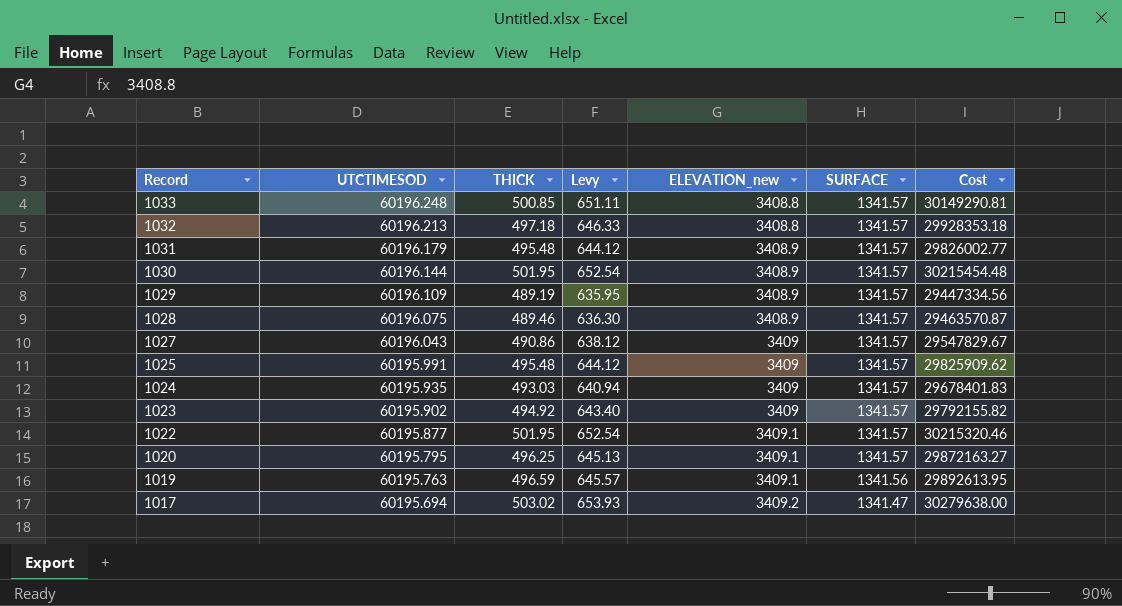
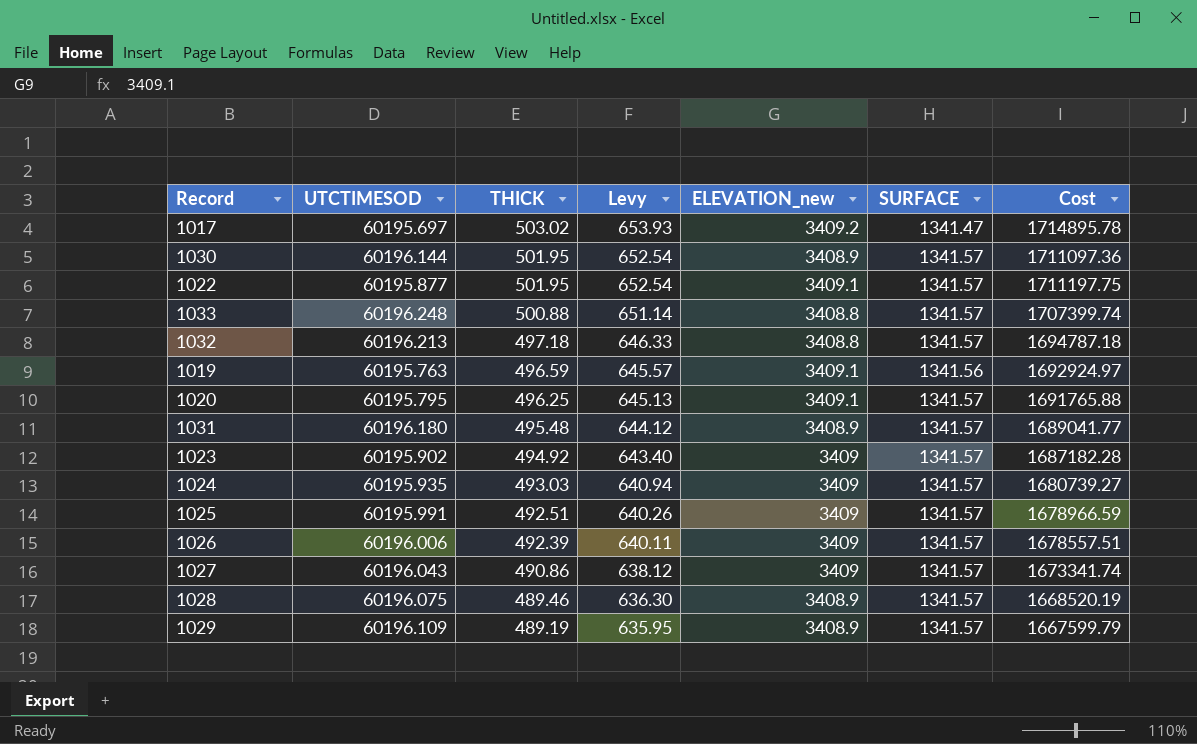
row order: Record descending -> THICK descending
column Cost | formula: [UTCTIMESOD] * [THICK] -> [THICK] * [ELEVATION_new]
1017 | UTCTIMESOD: 60195.694 -> 60195.697
1033 | THICK: 500.85 -> 500.88
1033 | Levy: 651.11 -> 651.14
1031 | UTCTIMESOD: 60196.179 -> 60196.180
1025 | THICK: 495.48 -> 492.51
1025 | Levy: 644.12 -> 640.26
row 1026: none -> 60196.006 | 492.39 | 640.11 | 3409 | 1341.57 | 1678557.51

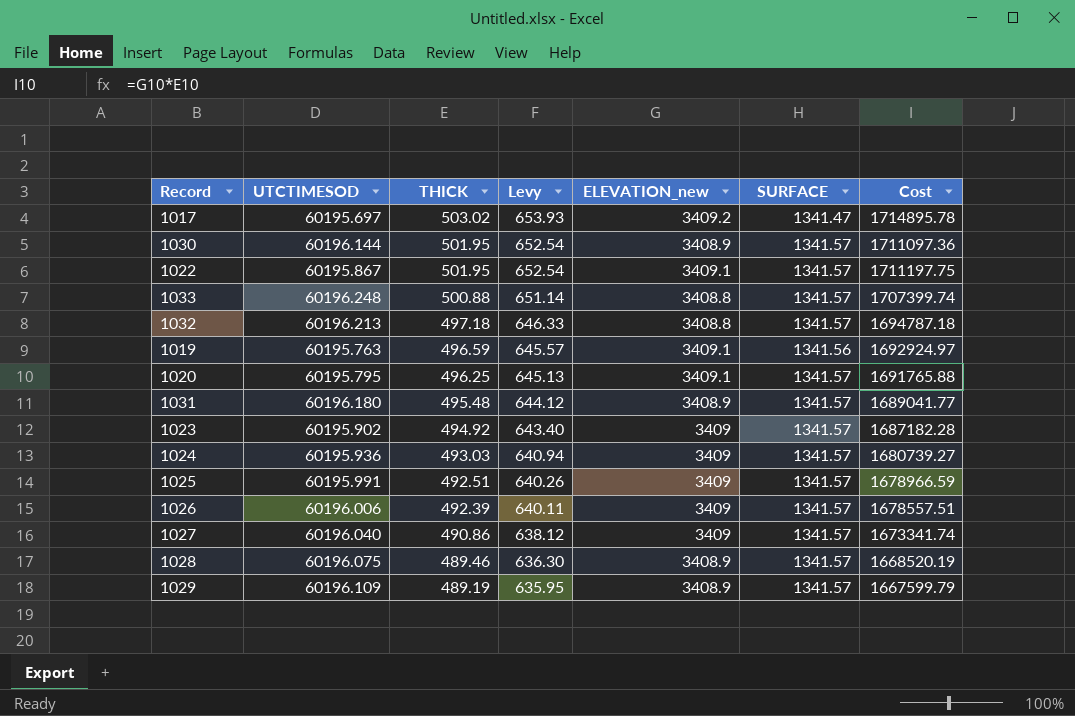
1022 | UTCTIMESOD: 60195.877 -> 60195.867
1024 | UTCTIMESOD: 60195.935 -> 60195.936
1027 | UTCTIMESOD: 60196.043 -> 60196.040

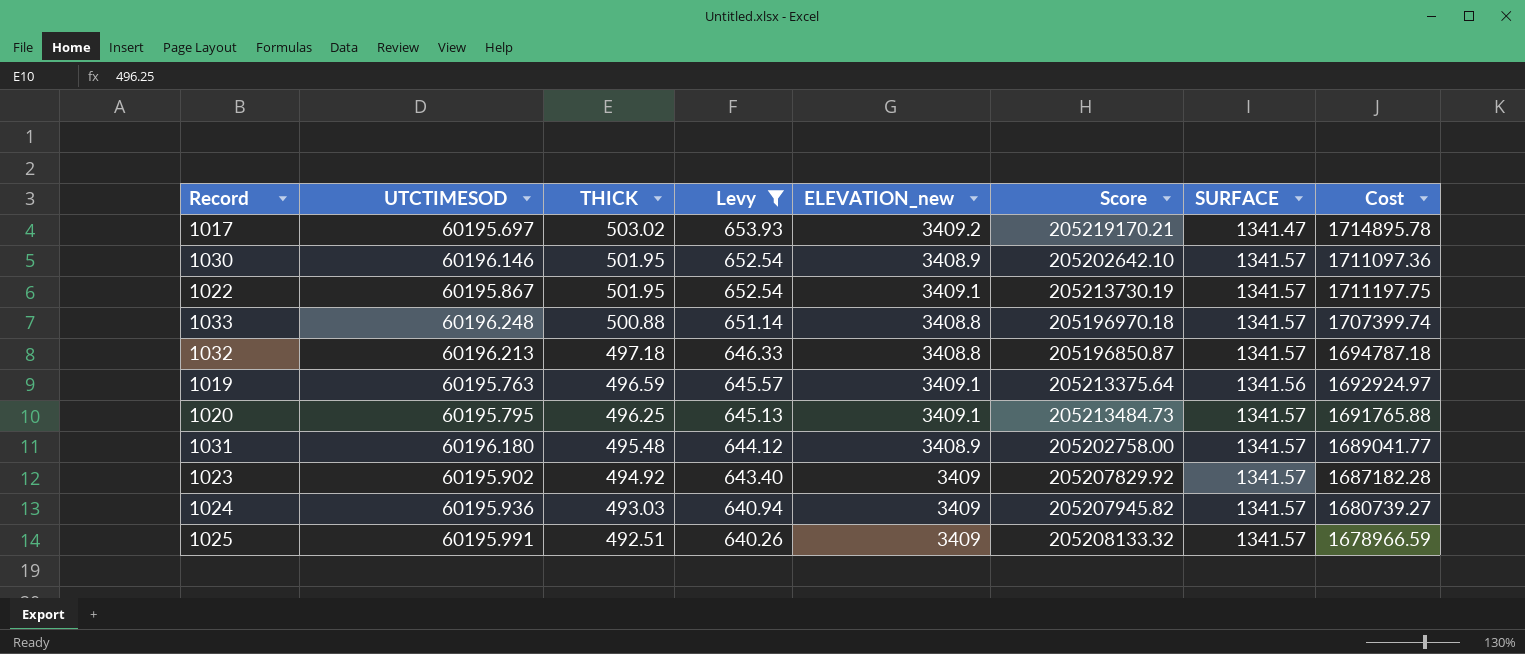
filter: none -> Levy >= 640.26
column Score | formula: none -> [UTCTIMESOD] * [ELEVATION_new]
1030 | UTCTIMESOD: 60196.144 -> 60196.146

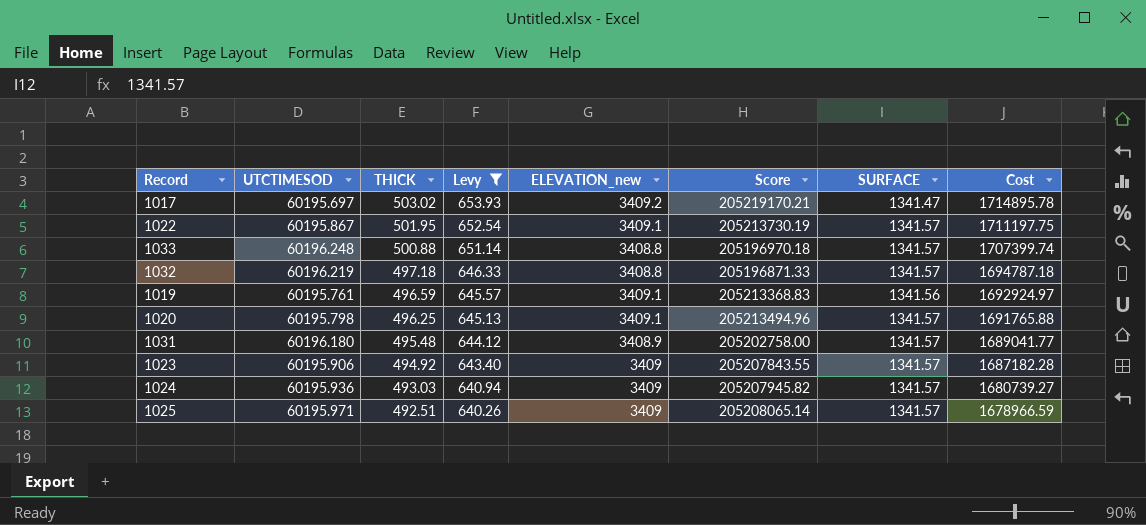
row 1030: 60196.146 | 501.95 | 652.54 | 3408.9 | 205202642.10 | 1341.57 | 1711097.36 -> none
1032 | UTCTIMESOD: 60196.213 -> 60196.219
1032 | Score: 205196850.87 -> 205196871.33
1019 | UTCTIMESOD: 60195.763 -> 60195.761
1019 | Score: 205213375.64 -> 205213368.83
1020 | UTCTIMESOD: 60195.795 -> 60195.798
1020 | Score: 205213484.73 -> 205213494.96
1023 | UTCTIMESOD: 60195.902 -> 60195.906
1023 | Score: 205207829.92 -> 205207843.55
1025 | UTCTIMESOD: 60195.991 -> 60195.971
1025 | Score: 205208133.32 -> 205208065.14

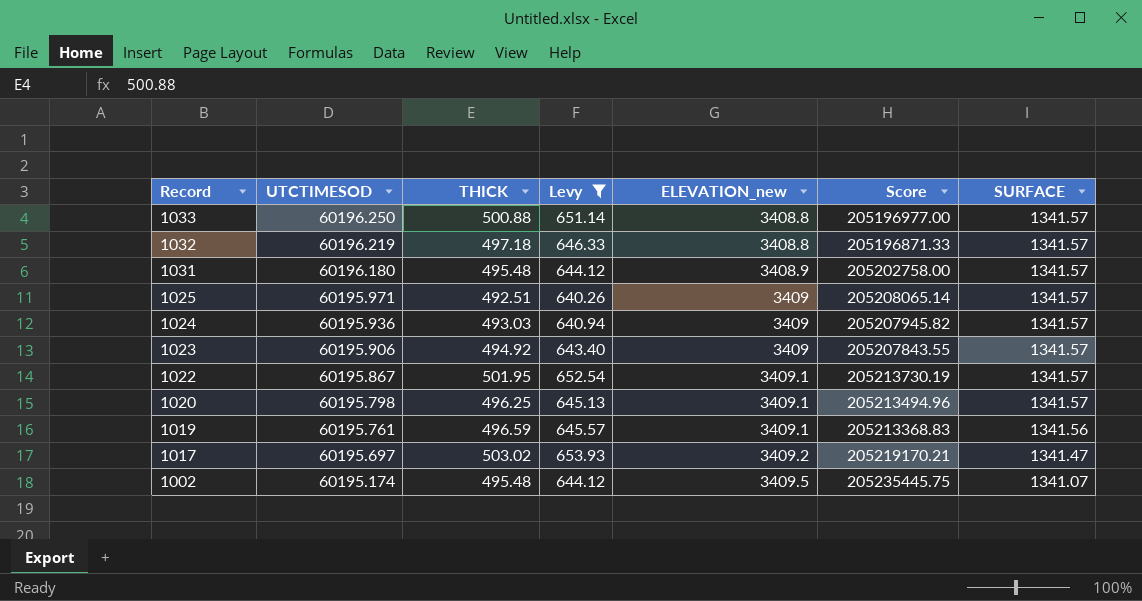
row order: THICK descending -> Record descending
column Cost | formula: [THICK] * [ELEVATION_new] -> none
1033 | UTCTIMESOD: 60196.248 -> 60196.250
1033 | Score: 205196970.18 -> 205196977.00
row 1002: none -> 60195.174 | 495.48 | 644.12 | 3409.5 | 205235445.75 | 1341.07

